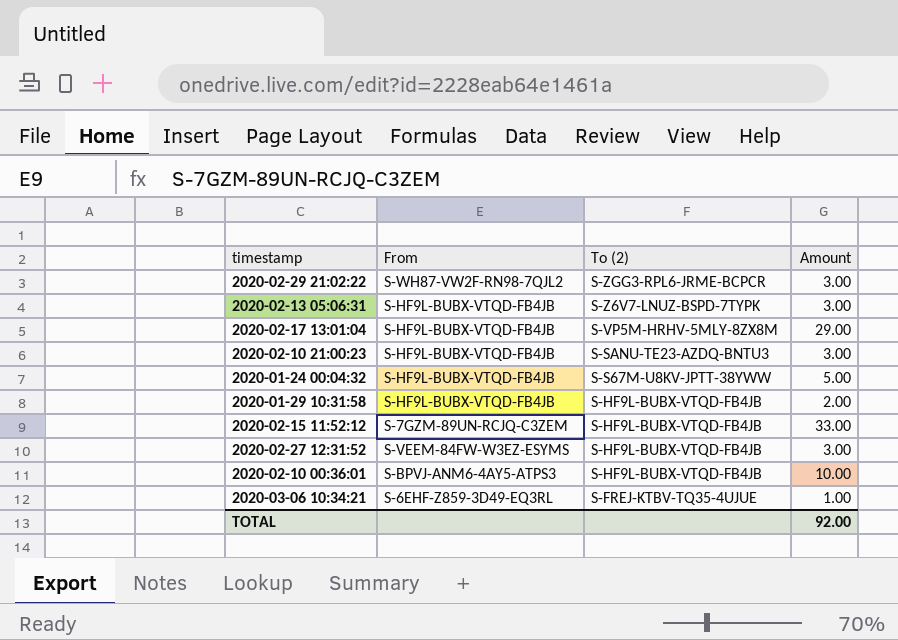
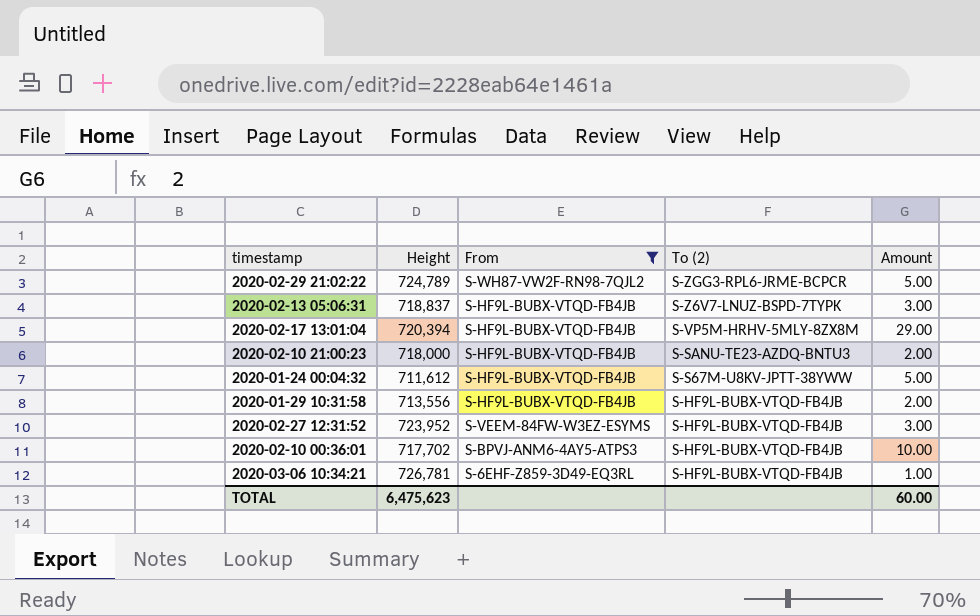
filter: none -> From != S-7GZM-89UN-RCJQ-C3ZEM
column Height | position: none -> 2
2020-02-29 21:02:22 | Amount: 3.00 -> 5.00
2020-02-10 21:00:23 | Amount: 3.00 -> 2.00
2020-03-06 10:34:21 | To (2): S-FREJ-KTBV-TQ35-4UJUE -> S-HF9L-BUBX-VTQD-FB4JB
TOTAL | Amount: 92.00 -> 60.00

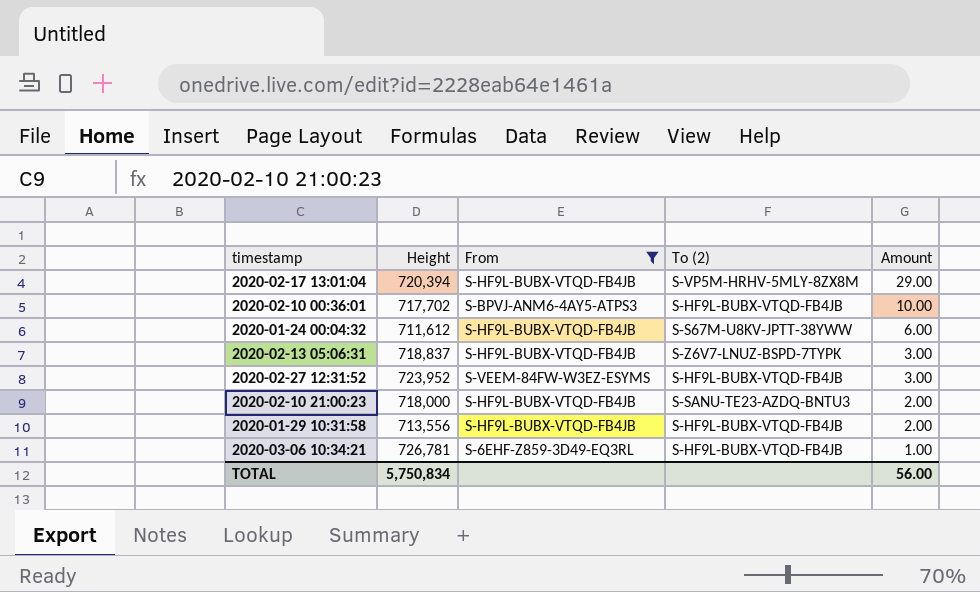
row order: To (2) descending -> Amount descending
row 2020-02-29 21:02:22: 724,789 | S-WH87-VW2F-RN98-7QJL2 | S-ZGG3-RPL6-JRME-BCPCR | 5.00 -> none
2020-01-24 00:04:32 | Amount: 5.00 -> 6.00
TOTAL | Height: 6,475,623 -> 5,750,834
TOTAL | Amount: 60.00 -> 56.00

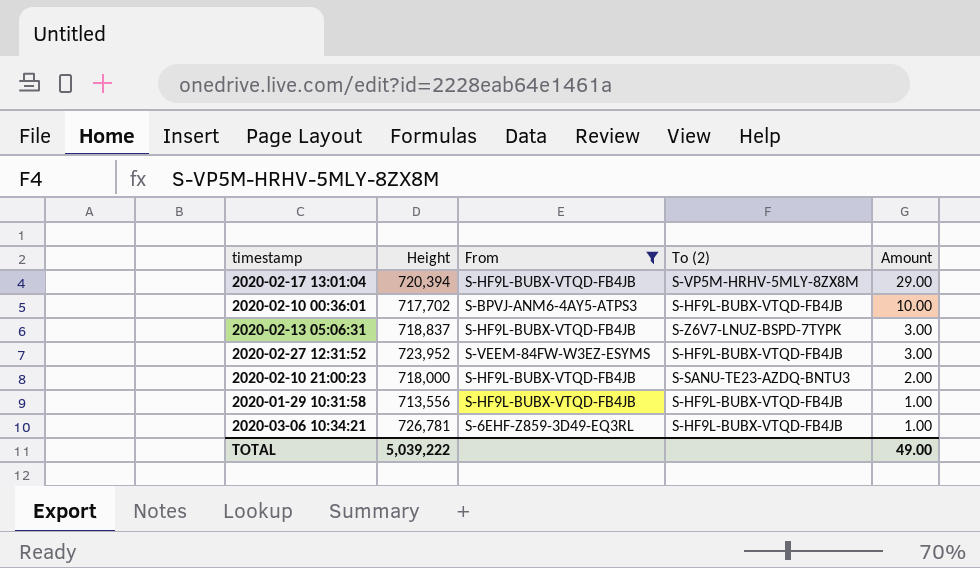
row 2020-01-24 00:04:32: 711,612 | S-HF9L-BUBX-VTQD-FB4JB | S-S67M-U8KV-JPTT-38YWW | 6.00 -> none
2020-01-29 10:31:58 | Amount: 2.00 -> 1.00
TOTAL | Height: 5,750,834 -> 5,039,222
TOTAL | Amount: 56.00 -> 49.00

